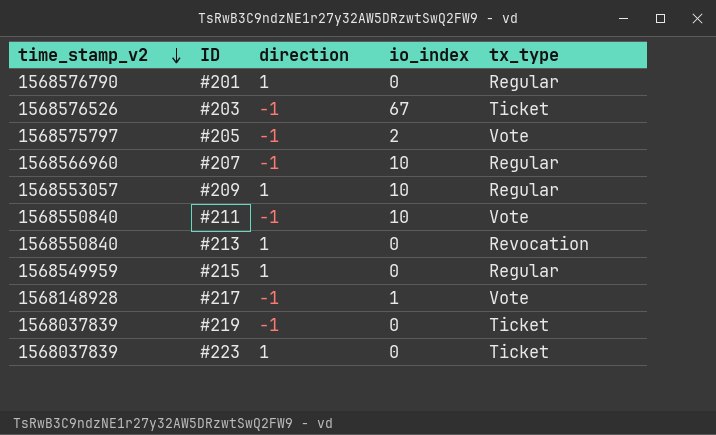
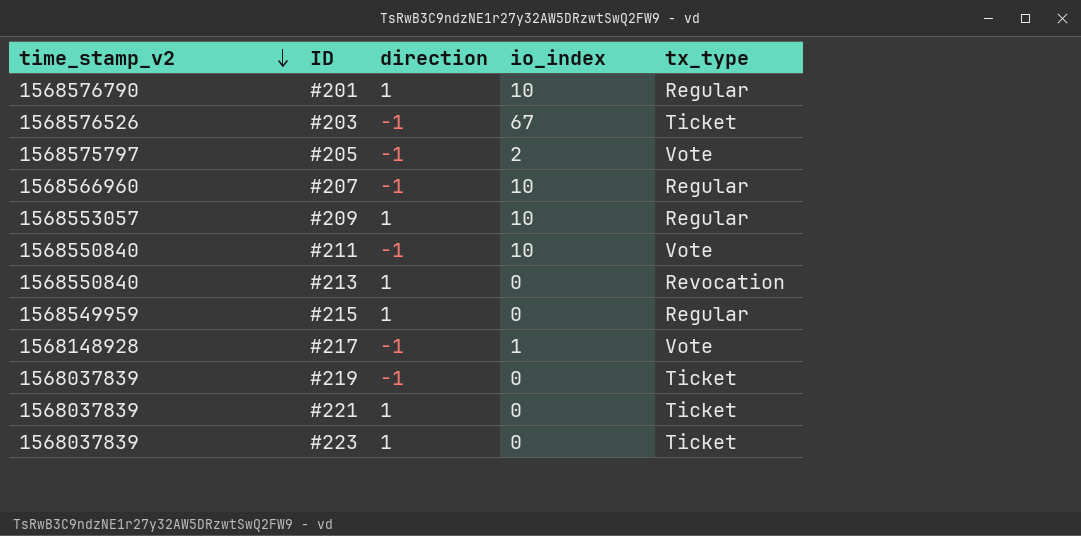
#201 | io_index: 0 -> 10
row #221: none -> 1568037839 | 1 | 0 | Ticket

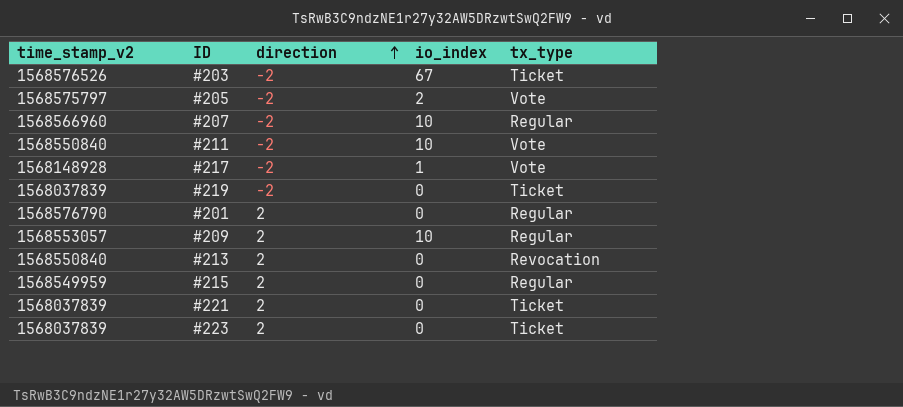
row order: time_stamp_v2 descending -> direction ascending
#203 | direction: -1 -> -2
#205 | direction: -1 -> -2
#207 | direction: -1 -> -2
#211 | direction: -1 -> -2
#217 | direction: -1 -> -2
#219 | direction: -1 -> -2
#201 | direction: 1 -> 2
#201 | io_index: 10 -> 0
#209 | direction: 1 -> 2
#213 | direction: 1 -> 2
#215 | direction: 1 -> 2
#221 | direction: 1 -> 2
#223 | direction: 1 -> 2

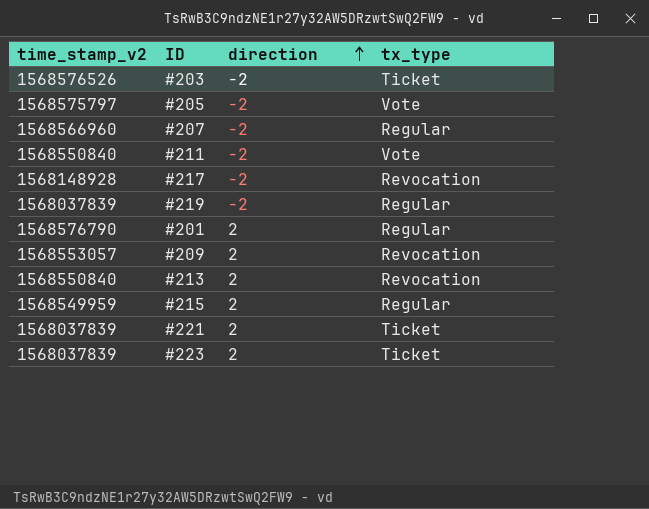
column io_index | position: 4 -> none
#217 | tx_type: Vote -> Revocation
#219 | tx_type: Ticket -> Regular
#209 | tx_type: Regular -> Revocation

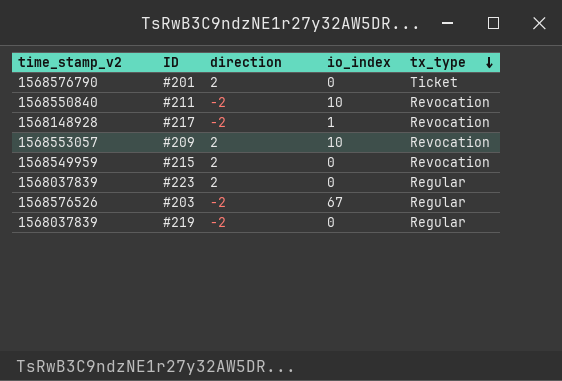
row order: direction ascending -> tx_type descending
column io_index | position: none -> 4
row #205: 1568575797 | -2 | Vote -> none
row #207: 1568566960 | -2 | Regular -> none
row #213: 1568550840 | 2 | Revocation -> none
row #221: 1568037839 | 2 | Ticket -> none
#201 | tx_type: Regular -> Ticket
#211 | tx_type: Vote -> Revocation
#215 | tx_type: Regular -> Revocation
#223 | tx_type: Ticket -> Regular
#203 | tx_type: Ticket -> Regular

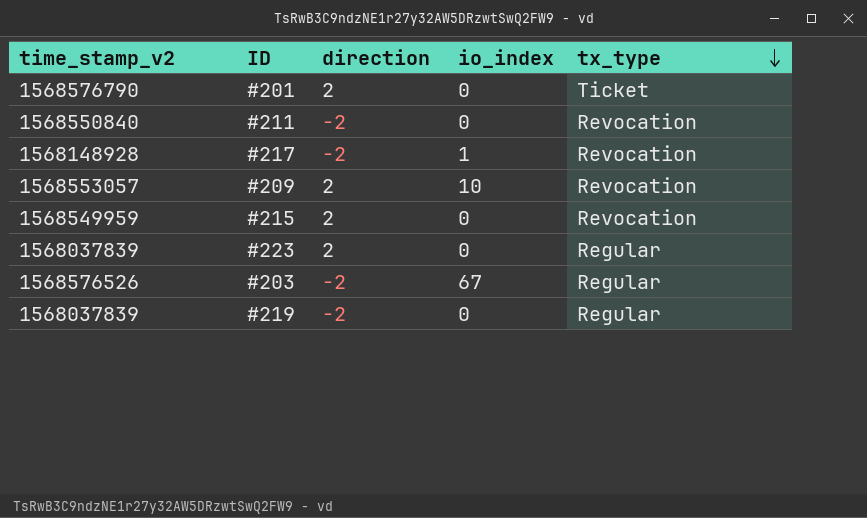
#211 | io_index: 10 -> 0

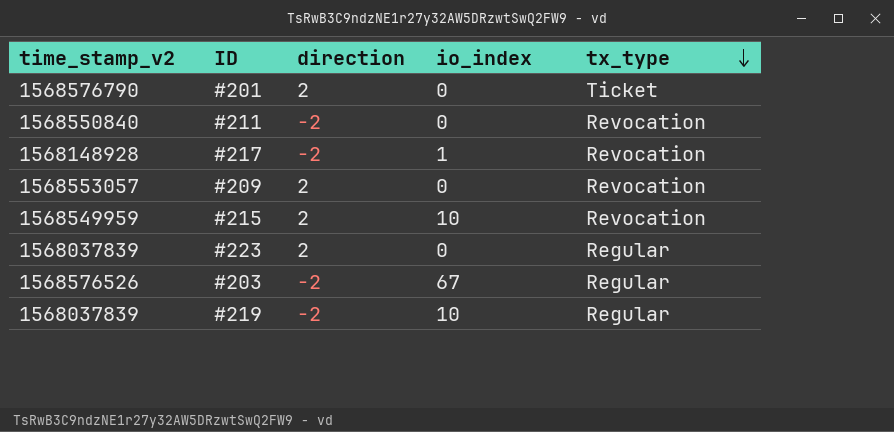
#209 | io_index: 10 -> 0
#215 | io_index: 0 -> 10
#219 | io_index: 0 -> 10

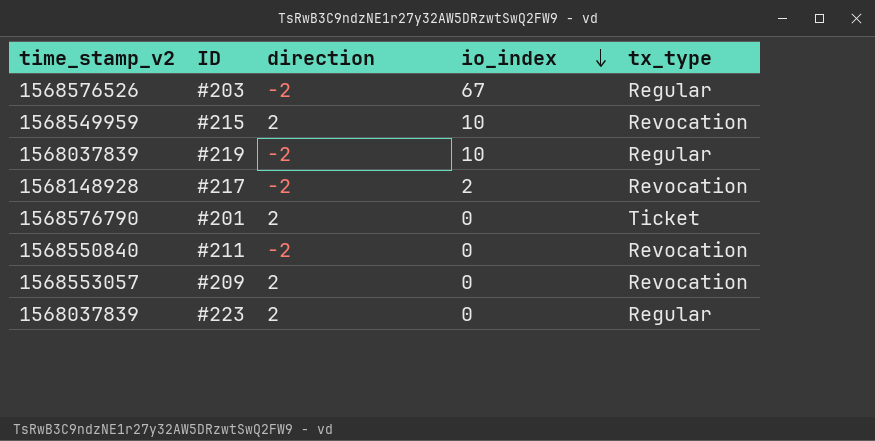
row order: tx_type descending -> io_index descending
#217 | io_index: 1 -> 2

